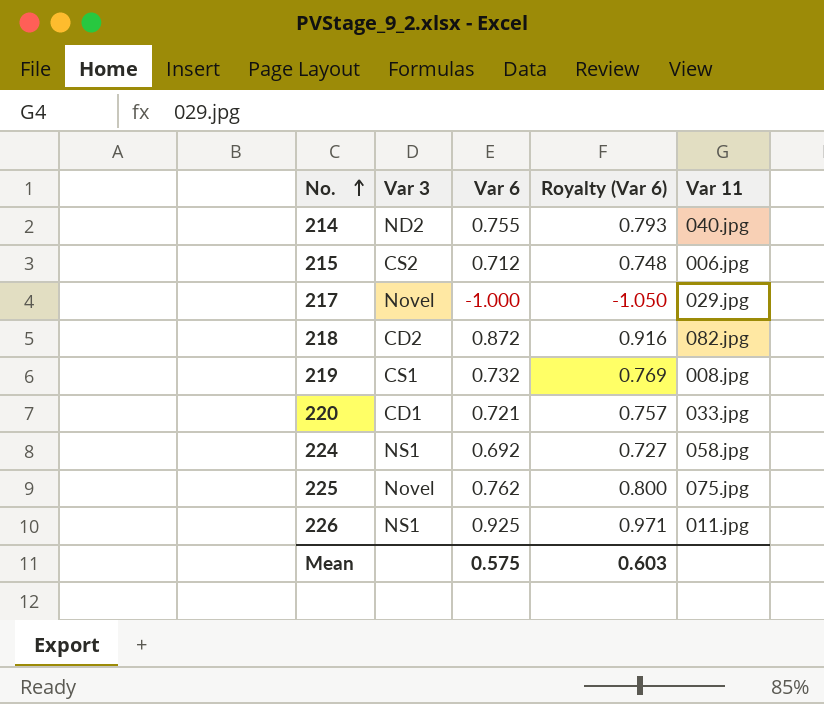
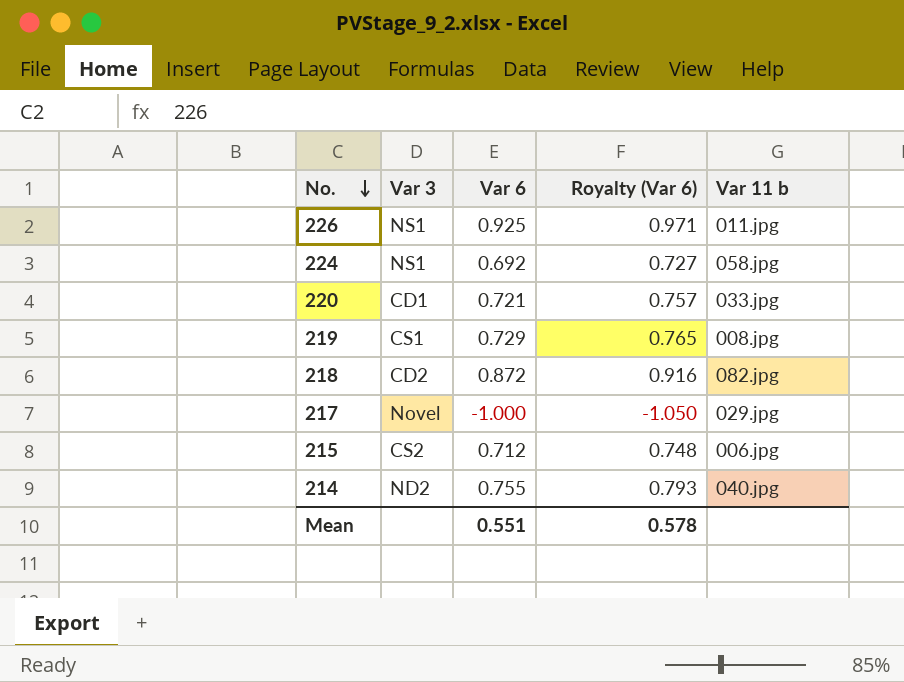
row order: No. ascending -> No. descending
column name: Var 11 -> Var 11 b
row 225: Novel | 0.762 | 0.800 | 075.jpg -> none
219 | Var 6: 0.732 -> 0.729
219 | Royalty (Var 6): 0.769 -> 0.765
Mean | Var 6: 0.575 -> 0.551
Mean | Royalty (Var 6): 0.603 -> 0.578

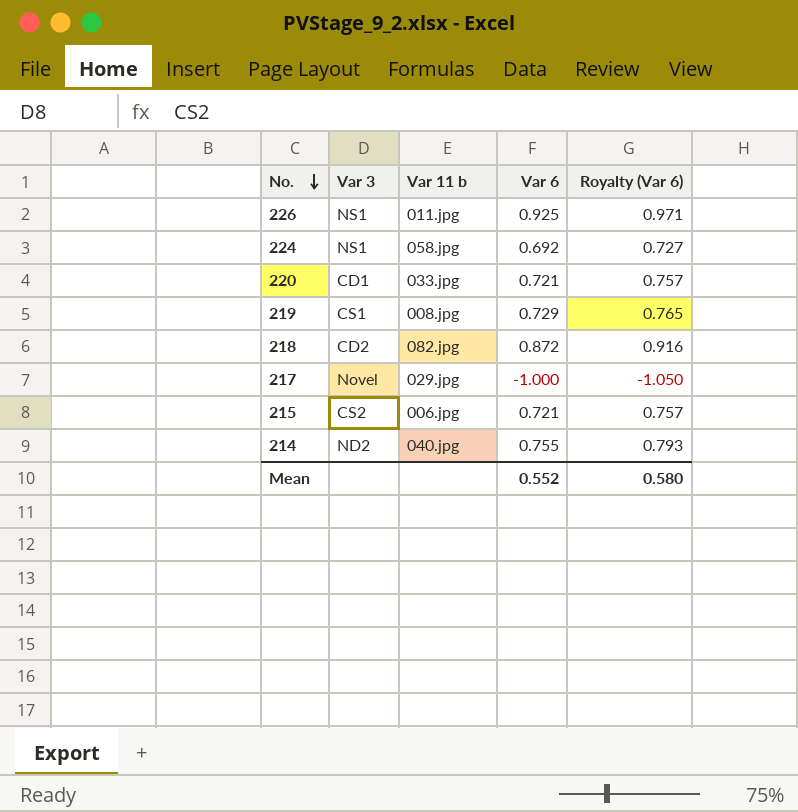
column Var 11 b | position: 5 -> 3
215 | Var 6: 0.712 -> 0.721
215 | Royalty (Var 6): 0.748 -> 0.757
Mean | Var 6: 0.551 -> 0.552
Mean | Royalty (Var 6): 0.578 -> 0.580

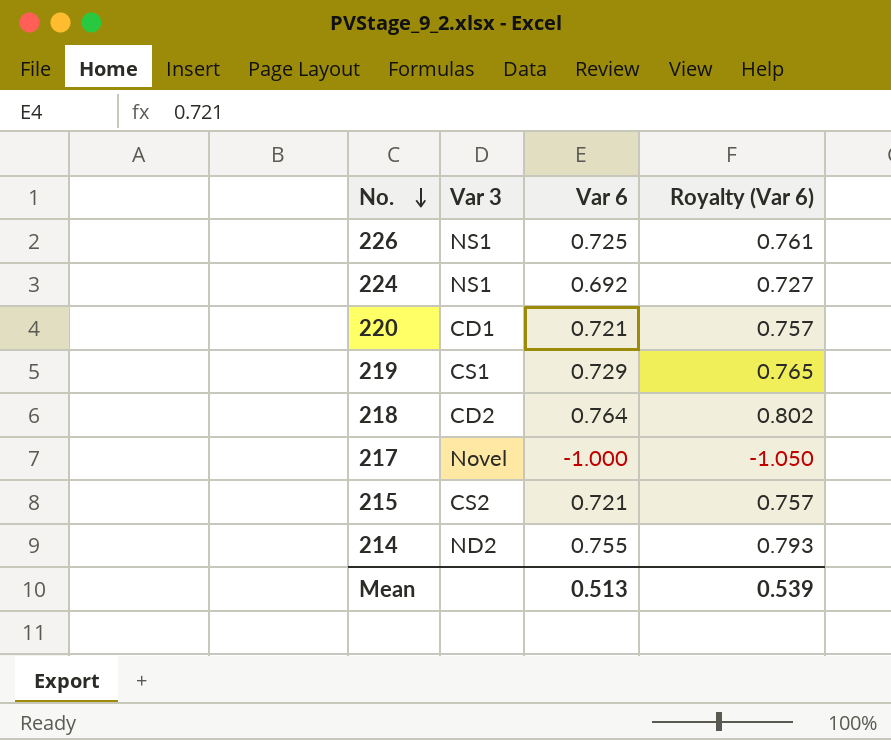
column Var 11 b | position: 3 -> none
226 | Var 6: 0.925 -> 0.725
226 | Royalty (Var 6): 0.971 -> 0.761
218 | Var 6: 0.872 -> 0.764
218 | Royalty (Var 6): 0.916 -> 0.802
Mean | Var 6: 0.552 -> 0.513
Mean | Royalty (Var 6): 0.580 -> 0.539

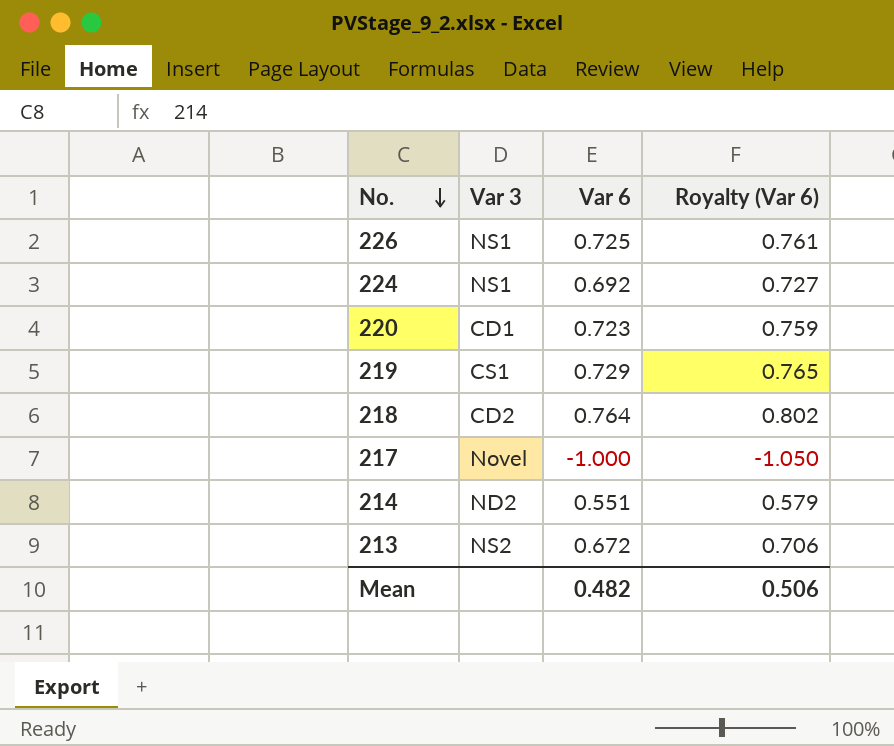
row 215: CS2 | 0.721 | 0.757 -> none
220 | Var 6: 0.721 -> 0.723
220 | Royalty (Var 6): 0.757 -> 0.759
214 | Var 6: 0.755 -> 0.551
214 | Royalty (Var 6): 0.793 -> 0.579
row 213: none -> NS2 | 0.672 | 0.706
Mean | Var 6: 0.513 -> 0.482
Mean | Royalty (Var 6): 0.539 -> 0.506

